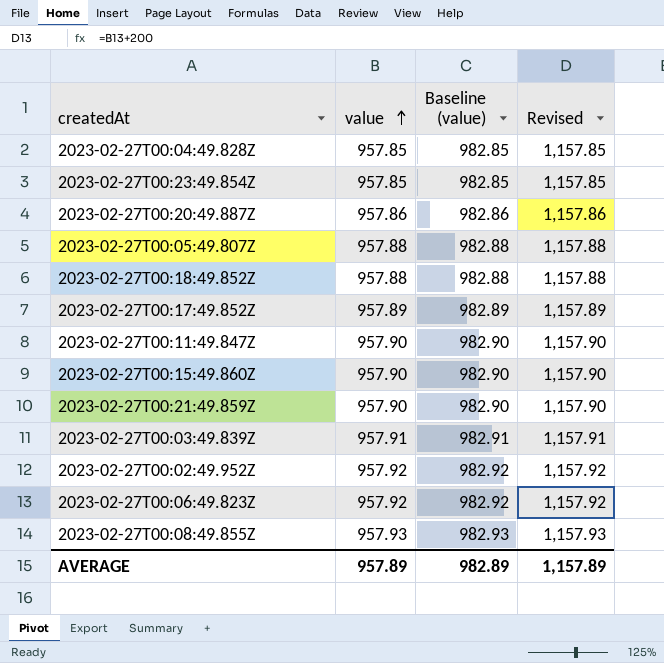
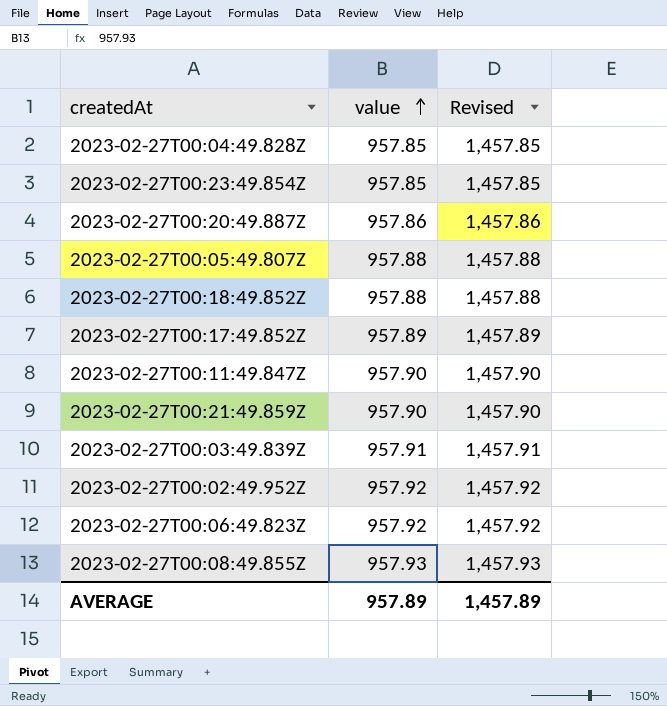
column Baseline (value) | formula: [value] + 25 -> none
column Revised | formula: [value] + 200 -> [value] + 500
row 2023-02-27T00:15:49.860Z: 957.90 | 982.90 | 1,157.90 -> none
AVERAGE | Revised: 1,157.89 -> 1,457.89

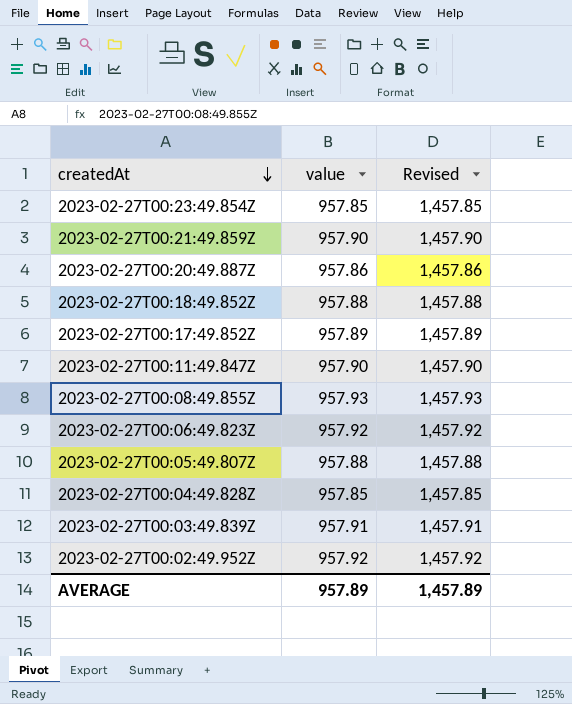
row order: value ascending -> createdAt descending

